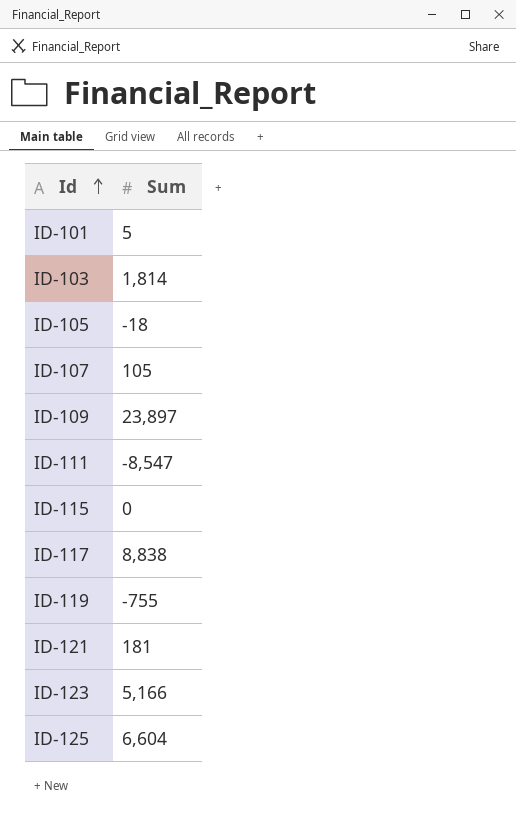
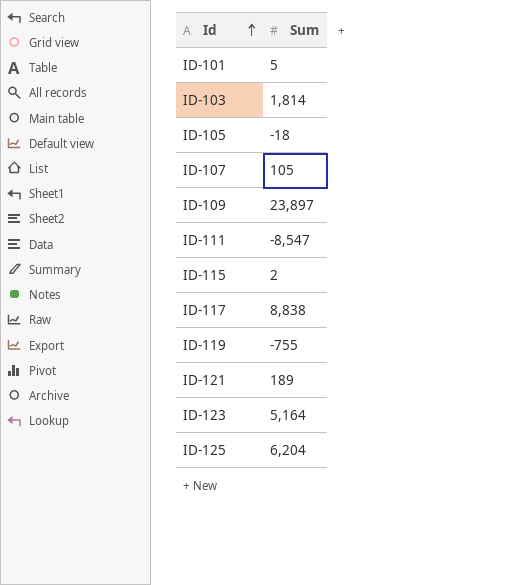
ID-115 | Sum: 0 -> 2
ID-121 | Sum: 181 -> 189
ID-123 | Sum: 5,166 -> 5,164
ID-125 | Sum: 6,604 -> 6,204

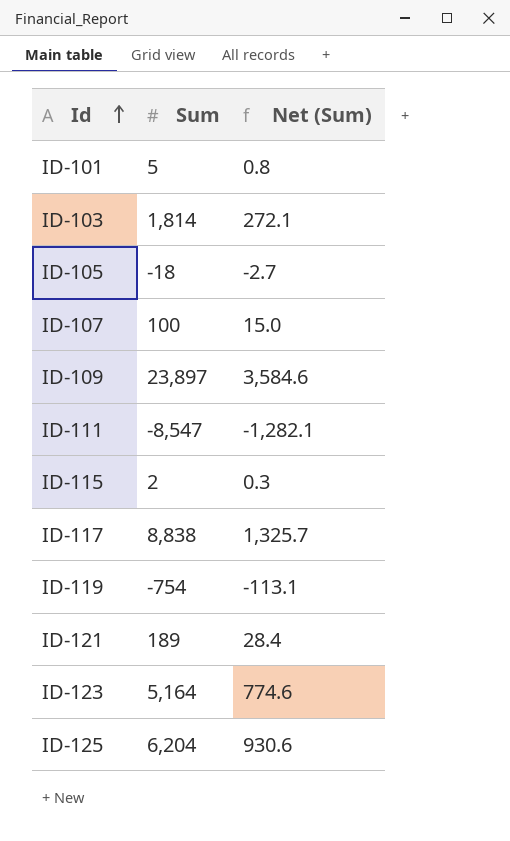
column Net (Sum) | formula: none -> [Sum] * 0.15
ID-107 | Sum: 105 -> 100
ID-119 | Sum: -755 -> -754

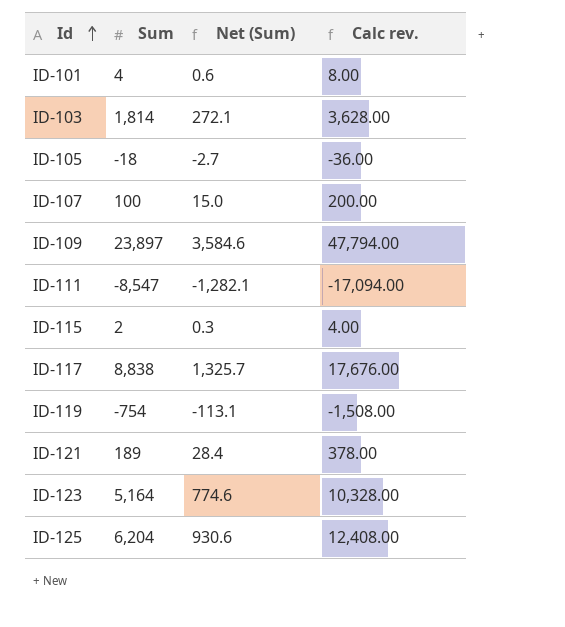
column Calc rev. | formula: none -> [Sum] * 2
ID-101 | Sum: 5 -> 4
ID-101 | Net (Sum): 0.8 -> 0.6

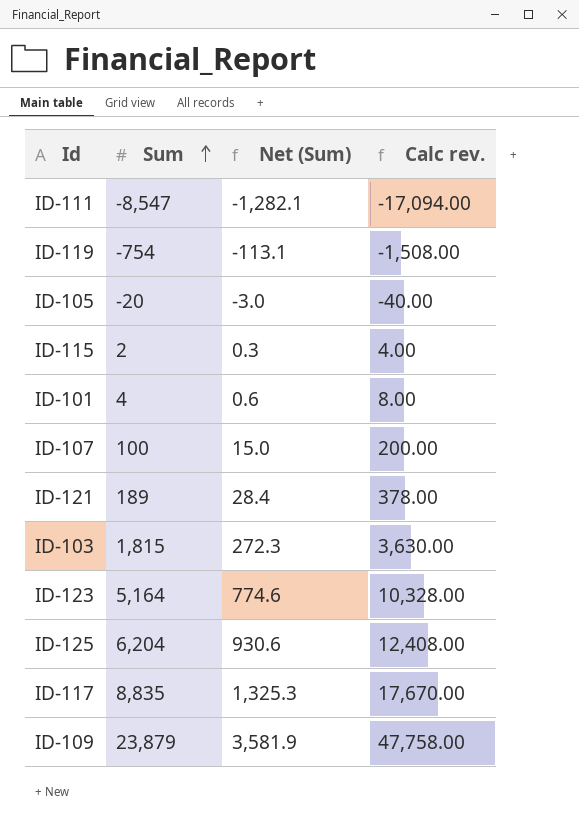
row order: Id ascending -> Sum ascending
ID-105 | Sum: -18 -> -20
ID-105 | Net (Sum): -2.7 -> -3.0
ID-105 | Calc rev.: -36.00 -> -40.00
ID-103 | Sum: 1,814 -> 1,815
ID-103 | Net (Sum): 272.1 -> 272.3
ID-103 | Calc rev.: 3,628.00 -> 3,630.00
ID-117 | Sum: 8,838 -> 8,835
ID-117 | Net (Sum): 1,325.7 -> 1,325.3
ID-117 | Calc rev.: 17,676.00 -> 17,670.00
ID-109 | Sum: 23,897 -> 23,879
ID-109 | Net (Sum): 3,584.6 -> 3,581.9
ID-109 | Calc rev.: 47,794.00 -> 47,758.00

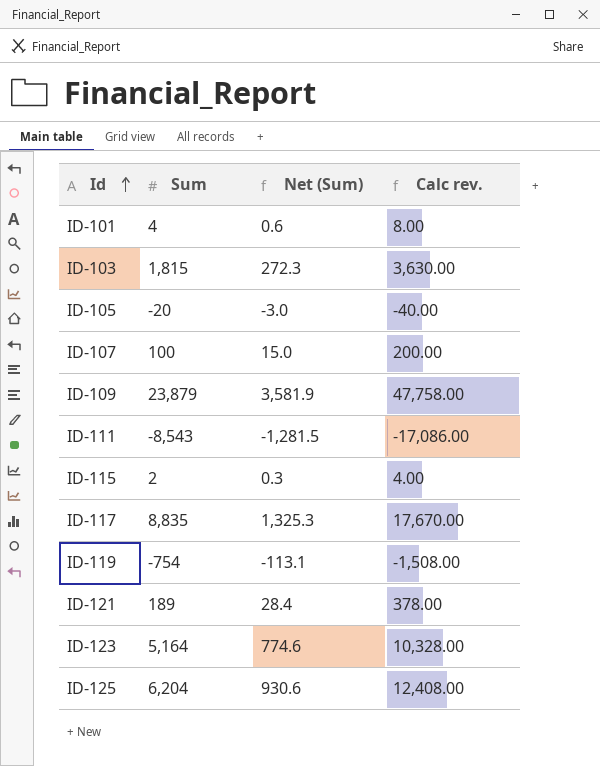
row order: Sum ascending -> Id ascending
ID-111 | Sum: -8,547 -> -8,543
ID-111 | Net (Sum): -1,282.1 -> -1,281.5
ID-111 | Calc rev.: -17,094.00 -> -17,086.00

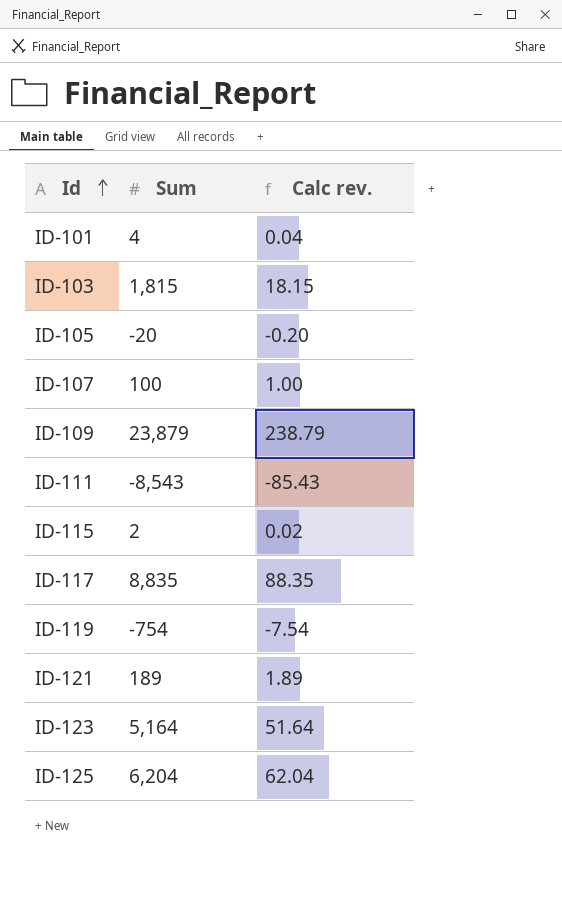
column Net (Sum) | formula: [Sum] * 0.15 -> none
column Calc rev. | formula: [Sum] * 2 -> [Sum] * 0.01

